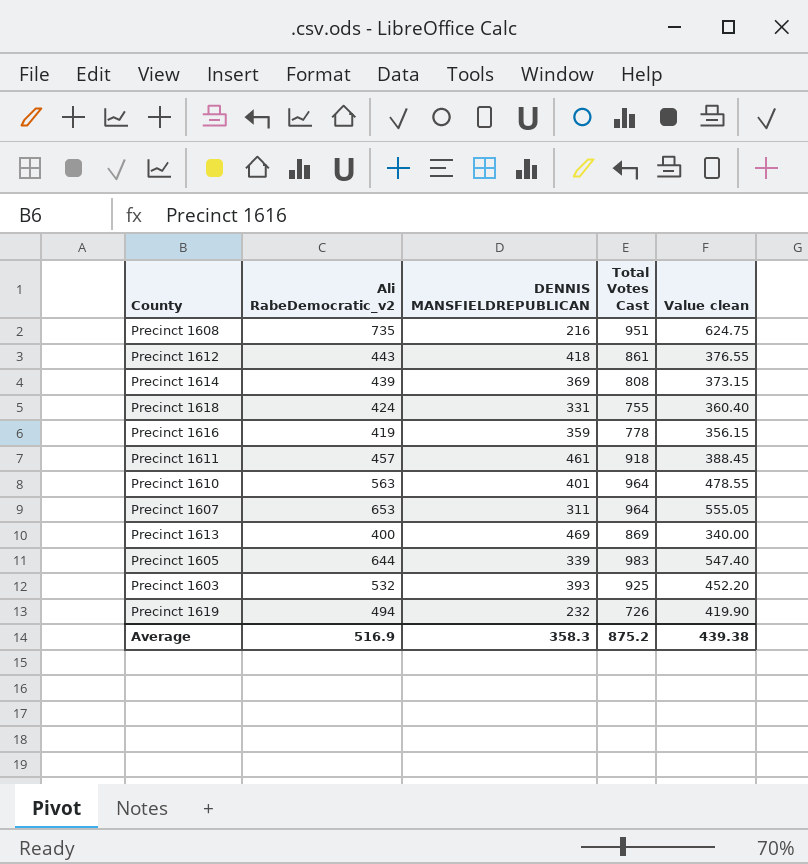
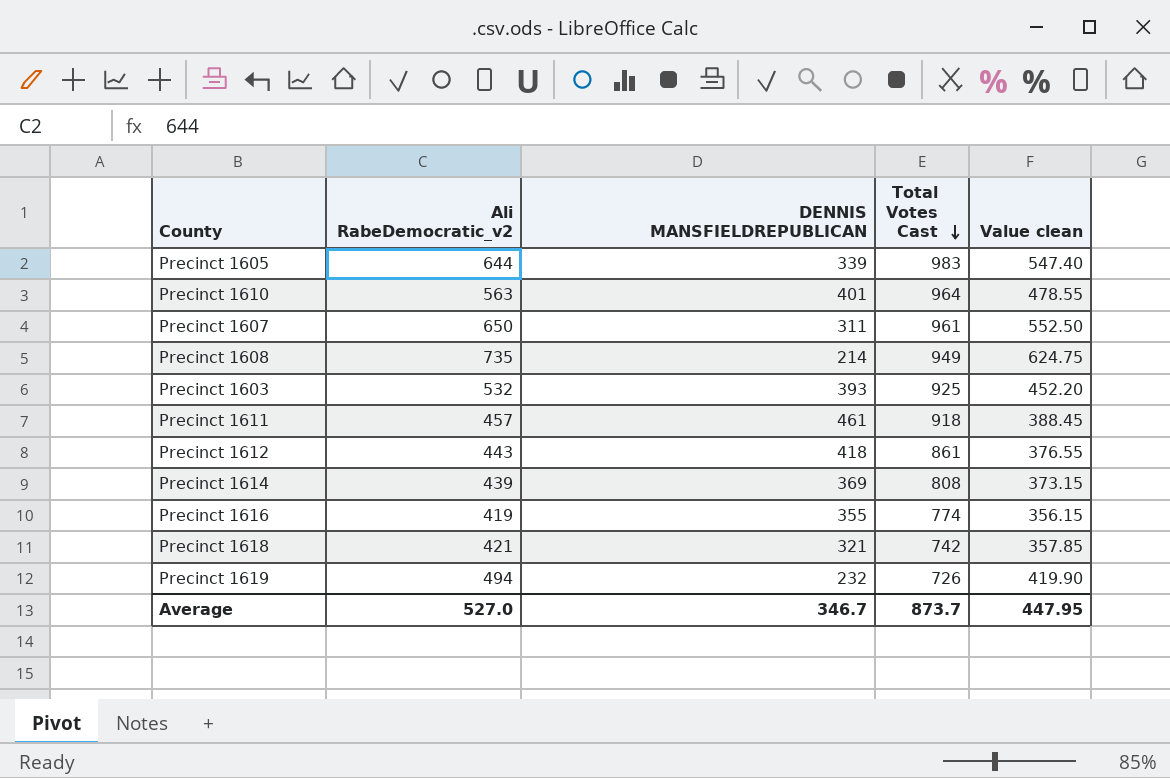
row order: none -> Total Votes Cast descending
row Precinct 1613: 400 | 469 | 869 | 340.00 -> none
Precinct 1607 | Ali RabeDemocratic_v2: 653 -> 650
Precinct 1607 | Total Votes Cast: 964 -> 961
Precinct 1607 | Value clean: 555.05 -> 552.50
Precinct 1608 | DENNIS MANSFIELDREPUBLICAN: 216 -> 214
Precinct 1608 | Total Votes Cast: 951 -> 949
Precinct 1616 | DENNIS MANSFIELDREPUBLICAN: 359 -> 355
Precinct 1616 | Total Votes Cast: 778 -> 774
Precinct 1618 | Ali RabeDemocratic_v2: 424 -> 421
Precinct 1618 | DENNIS MANSFIELDREPUBLICAN: 331 -> 321
Precinct 1618 | Total Votes Cast: 755 -> 742
Precinct 1618 | Value clean: 360.40 -> 357.85
Average | Ali RabeDemocratic_v2: 516.9 -> 527.0
Average | DENNIS MANSFIELDREPUBLICAN: 358.3 -> 346.7
Average | Total Votes Cast: 875.2 -> 873.7
Average | Value clean: 439.38 -> 447.95

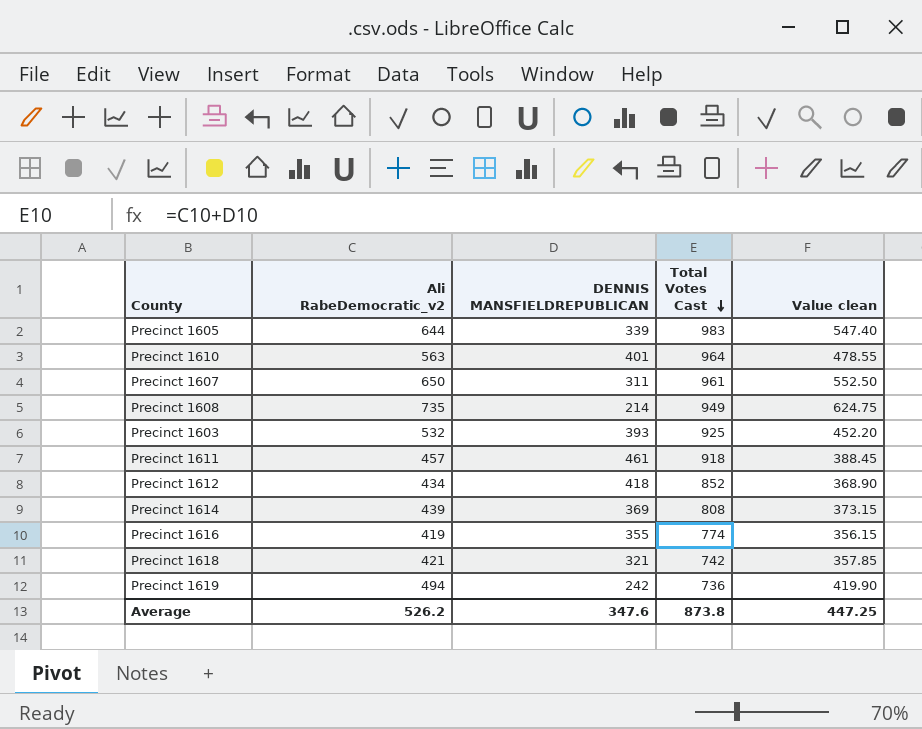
Precinct 1612 | Ali RabeDemocratic_v2: 443 -> 434
Precinct 1612 | Total Votes Cast: 861 -> 852
Precinct 1612 | Value clean: 376.55 -> 368.90
Precinct 1619 | DENNIS MANSFIELDREPUBLICAN: 232 -> 242
Precinct 1619 | Total Votes Cast: 726 -> 736
Average | Ali RabeDemocratic_v2: 527.0 -> 526.2
Average | DENNIS MANSFIELDREPUBLICAN: 346.7 -> 347.6
Average | Total Votes Cast: 873.7 -> 873.8
Average | Value clean: 447.95 -> 447.25

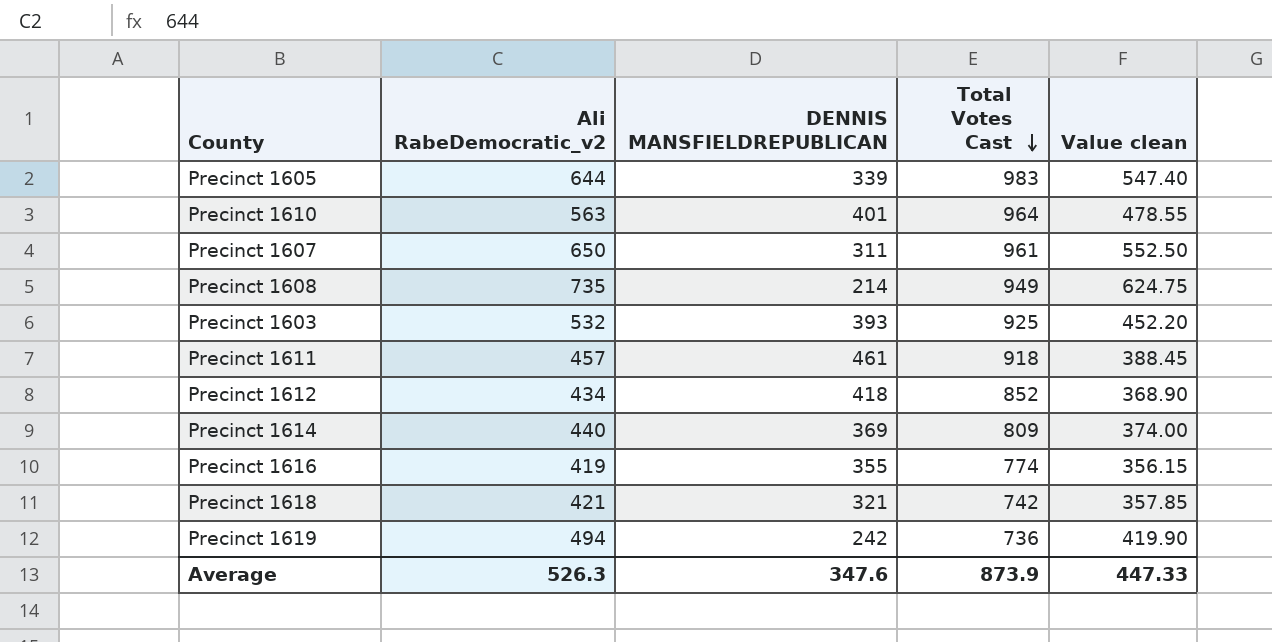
Precinct 1614 | Ali RabeDemocratic_v2: 439 -> 440
Precinct 1614 | Total Votes Cast: 808 -> 809
Precinct 1614 | Value clean: 373.15 -> 374.00
Average | Ali RabeDemocratic_v2: 526.2 -> 526.3
Average | Total Votes Cast: 873.8 -> 873.9
Average | Value clean: 447.25 -> 447.33

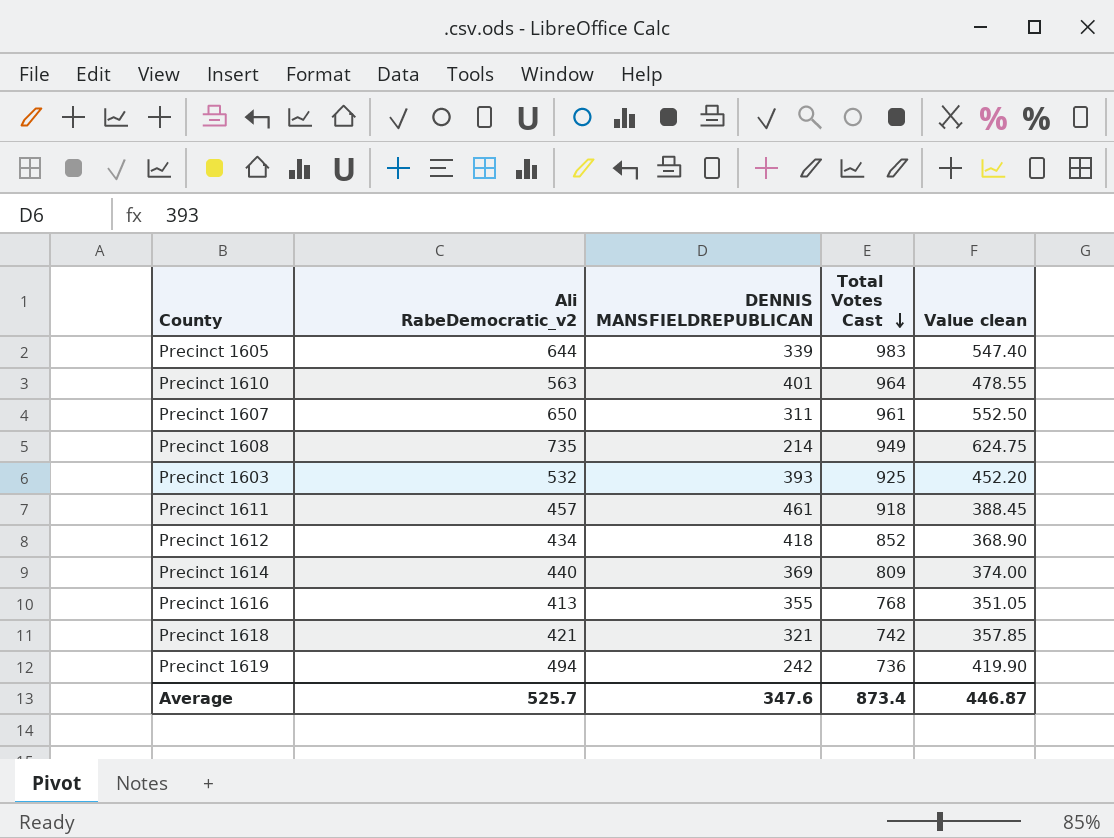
Precinct 1616 | Ali RabeDemocratic_v2: 419 -> 413
Precinct 1616 | Total Votes Cast: 774 -> 768
Precinct 1616 | Value clean: 356.15 -> 351.05
Average | Ali RabeDemocratic_v2: 526.3 -> 525.7
Average | Total Votes Cast: 873.9 -> 873.4
Average | Value clean: 447.33 -> 446.87

